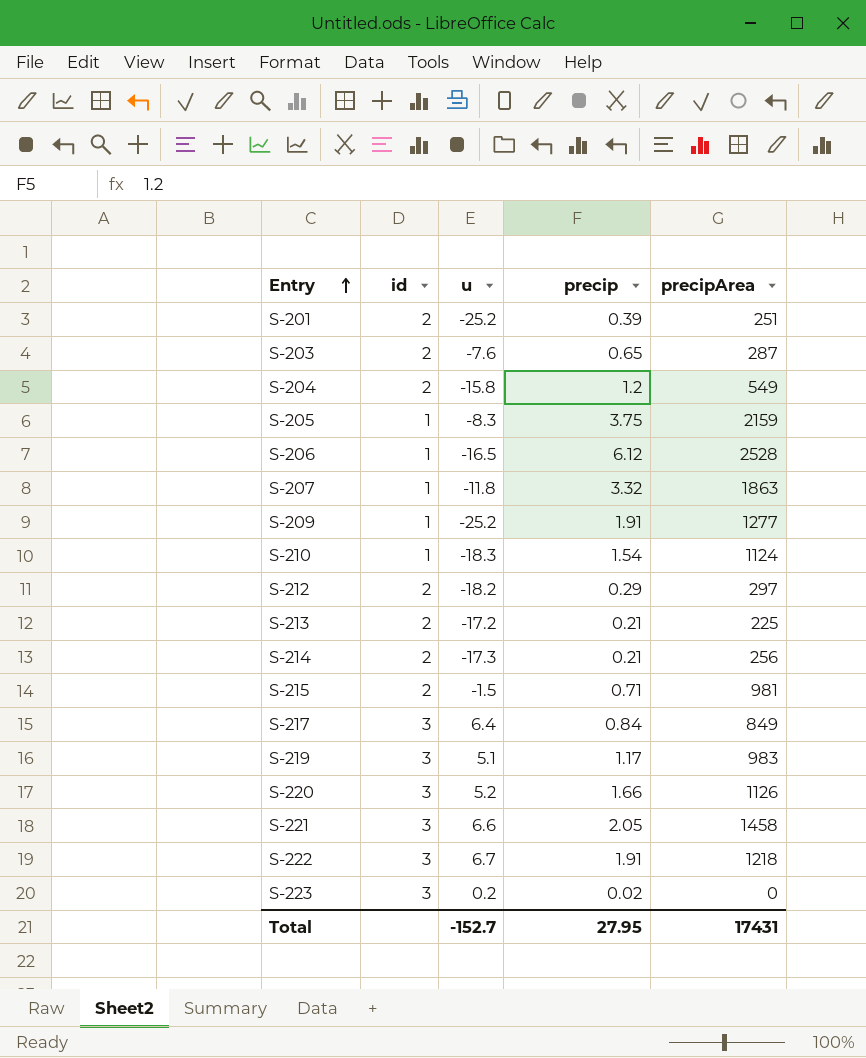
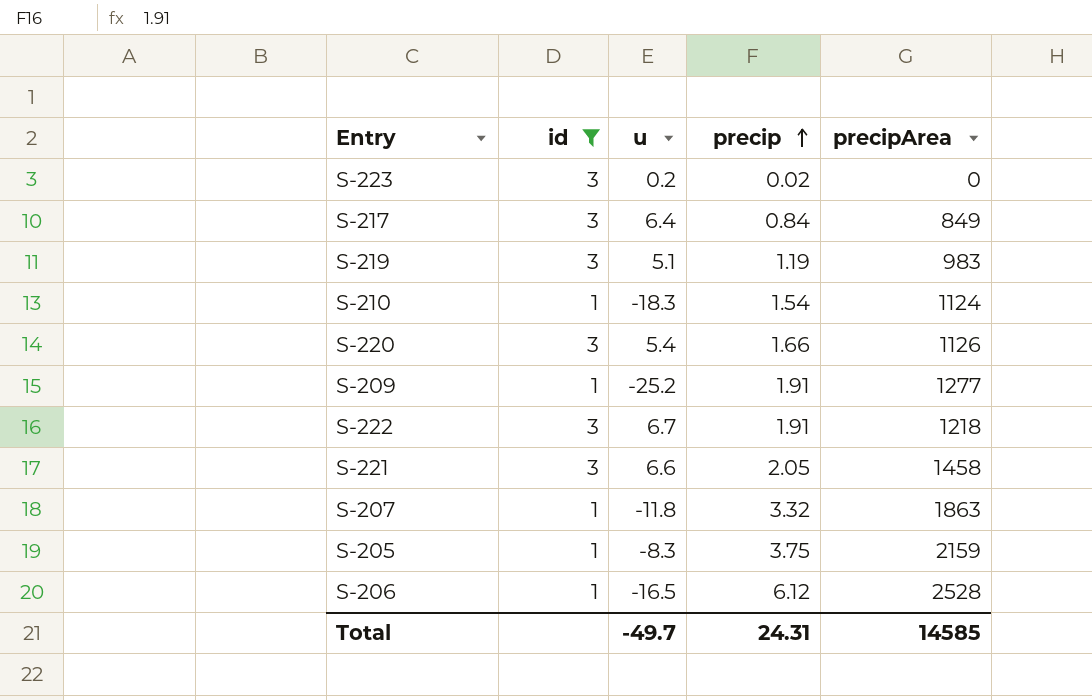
filter: none -> id != 2
row order: Entry ascending -> precip ascending
S-219 | precip: 1.17 -> 1.19
S-220 | u: 5.2 -> 5.4
Total | u: -152.7 -> -49.7
Total | precip: 27.95 -> 24.31
Total | precipArea: 17431 -> 14585

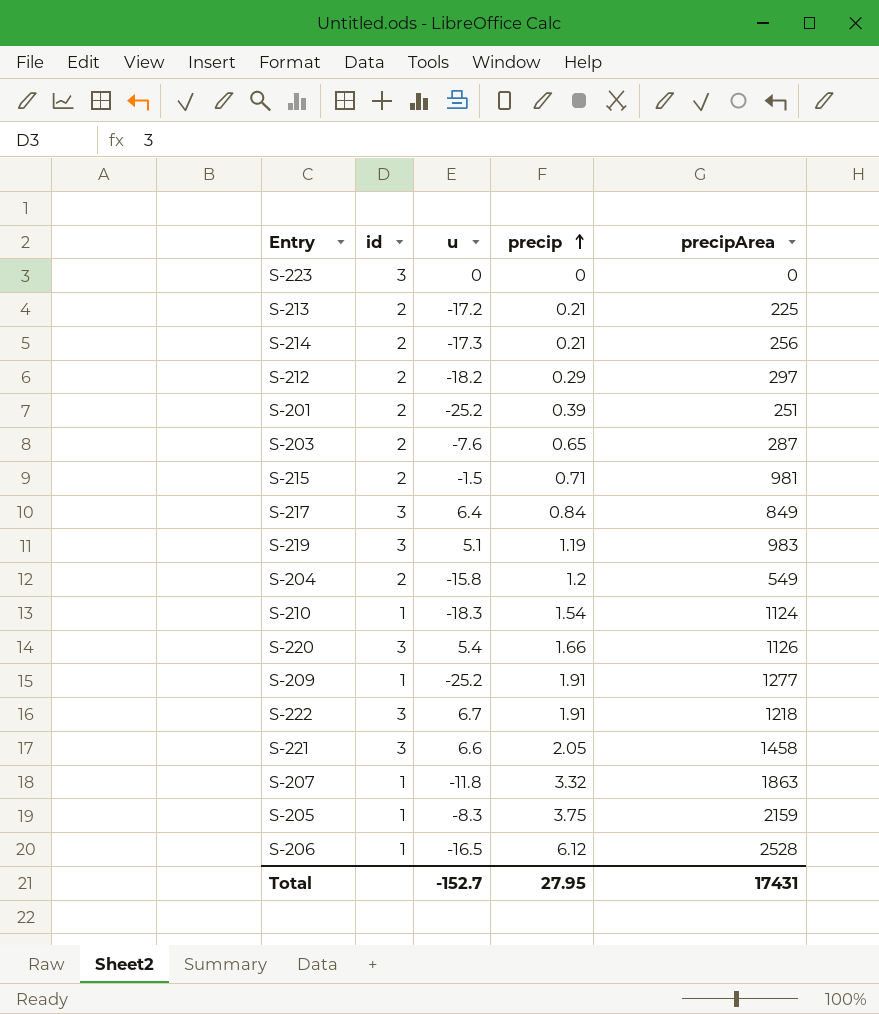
filter: id != 2 -> none
S-223 | u: 0.2 -> 0
S-223 | precip: 0.02 -> 0
Total | u: -49.7 -> -152.7
Total | precip: 24.31 -> 27.95
Total | precipArea: 14585 -> 17431

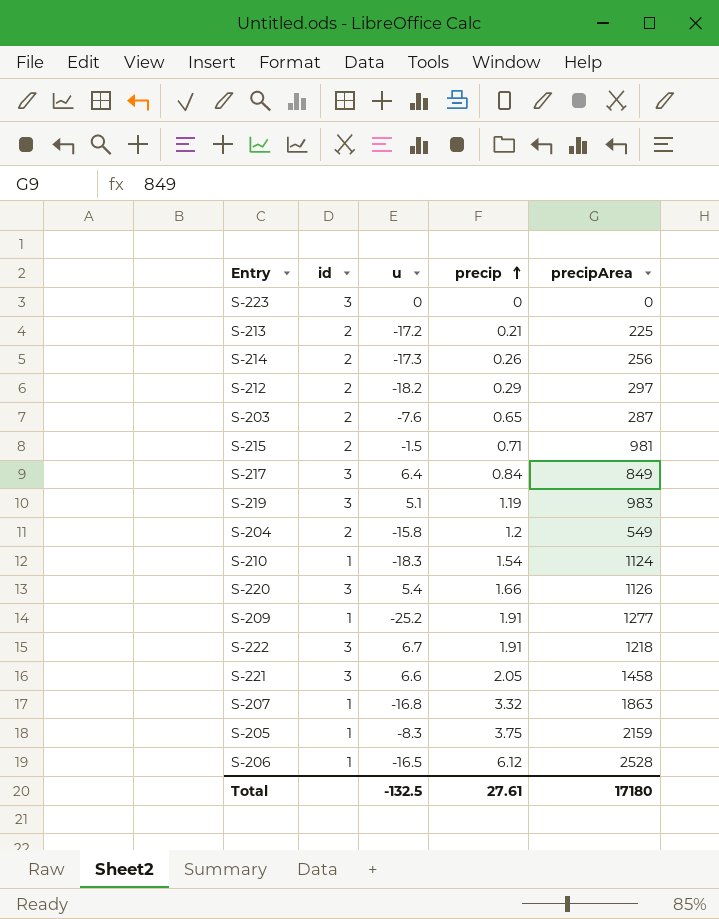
row S-201: 2 | -25.2 | 0.39 | 251 -> none
S-214 | precip: 0.21 -> 0.26
S-207 | u: -11.8 -> -16.8
Total | u: -152.7 -> -132.5
Total | precip: 27.95 -> 27.61
Total | precipArea: 17431 -> 17180

